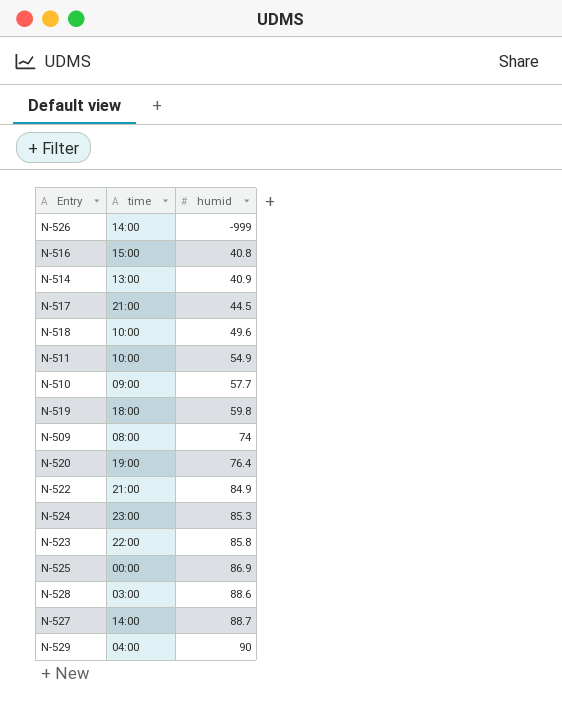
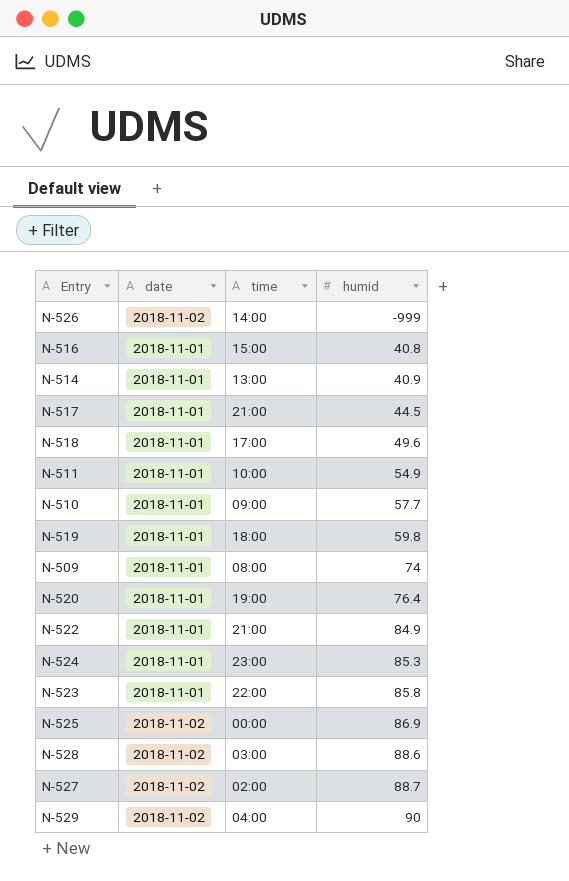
column date | position: none -> 2
N-518 | time: 10:00 -> 17:00
N-527 | time: 14:00 -> 02:00

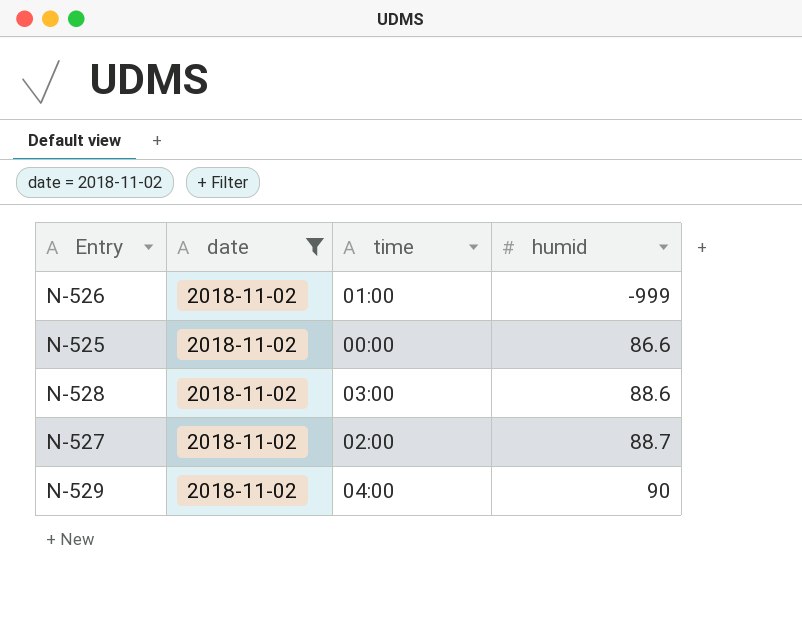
filter: none -> date = 2018-11-02
N-526 | time: 14:00 -> 01:00
N-525 | humid: 86.9 -> 86.6

